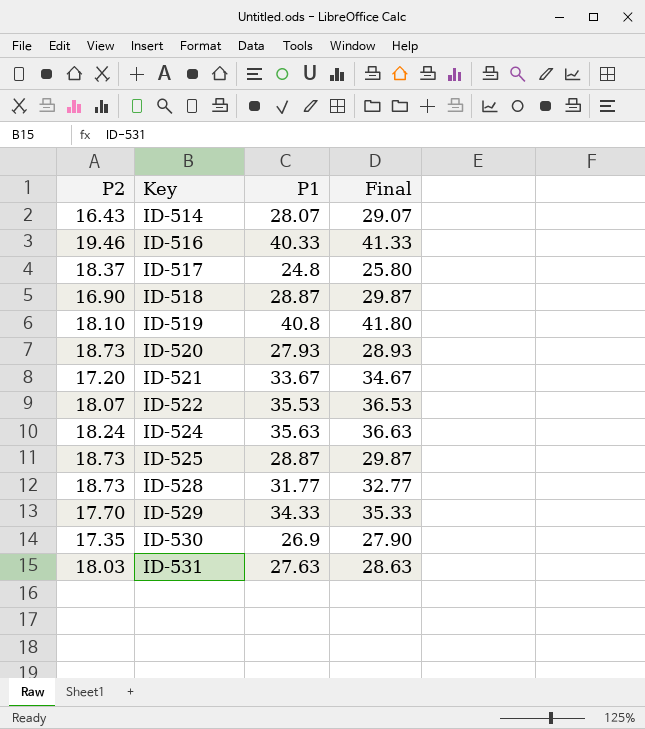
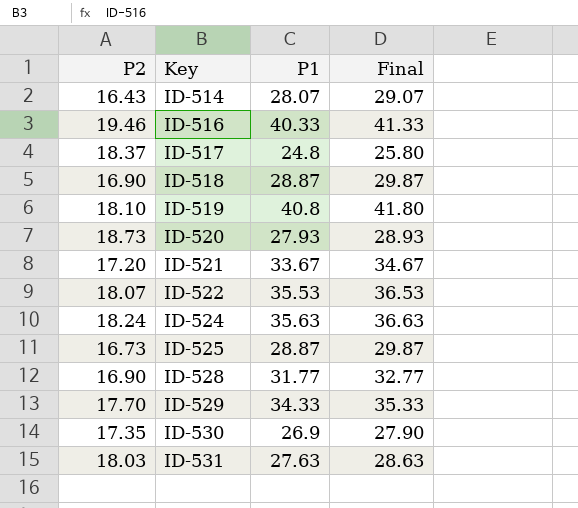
ID-525 | P2: 18.73 -> 16.73
ID-528 | P2: 18.73 -> 16.90

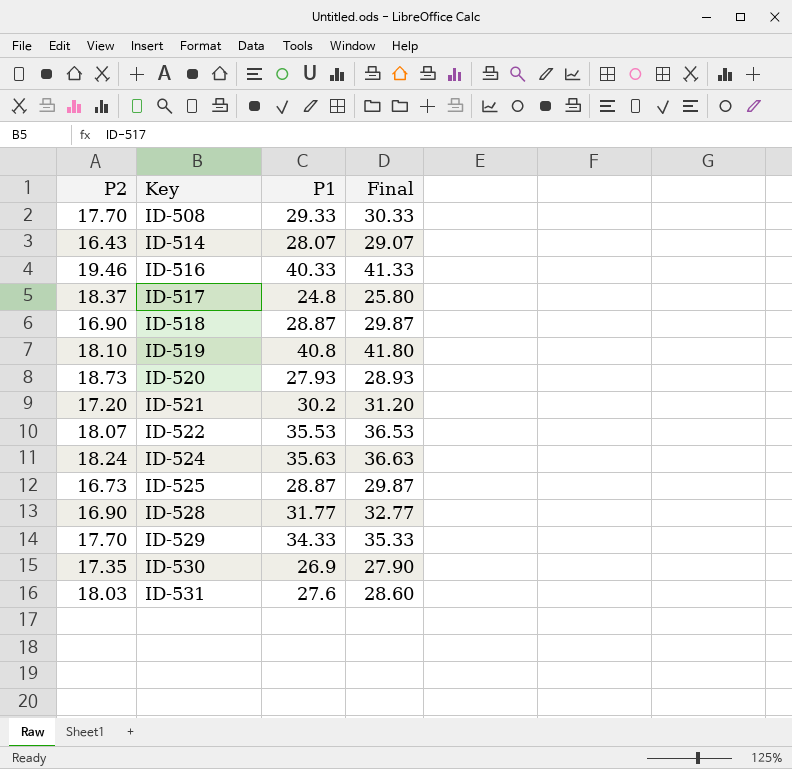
row ID-508: none -> 17.70 | 29.33 | 30.33
ID-521 | P1: 33.67 -> 30.2
ID-521 | Final: 34.67 -> 31.20
ID-531 | P1: 27.63 -> 27.6
ID-531 | Final: 28.63 -> 28.60

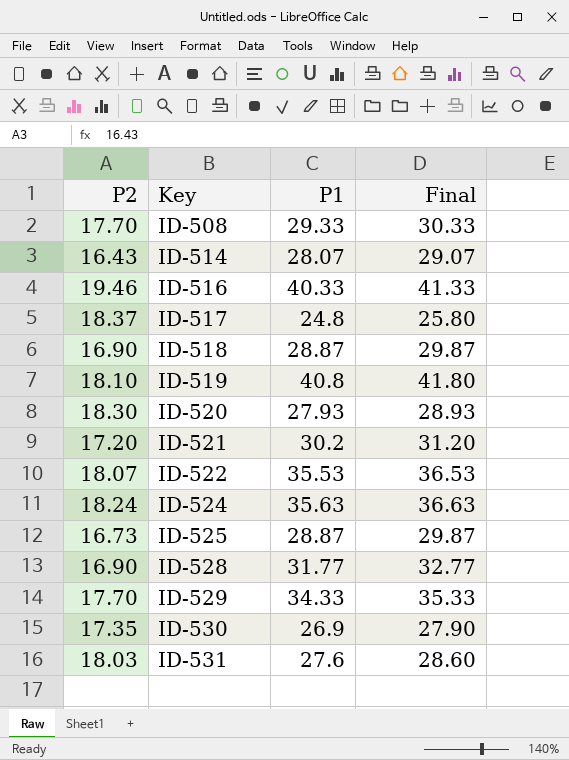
ID-520 | P2: 18.73 -> 18.30

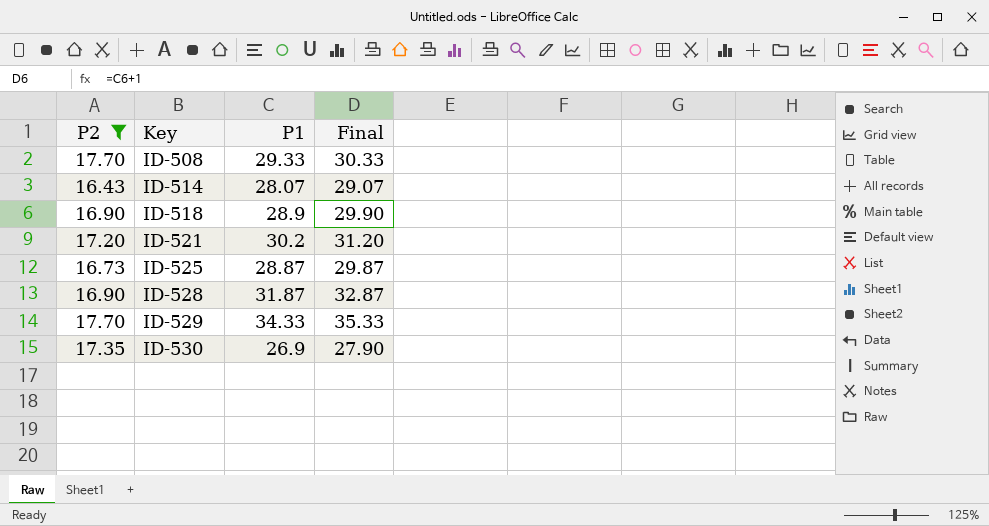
filter: none -> P2 <= 17.70
ID-518 | P1: 28.87 -> 28.9
ID-518 | Final: 29.87 -> 29.90
ID-528 | P1: 31.77 -> 31.87
ID-528 | Final: 32.77 -> 32.87

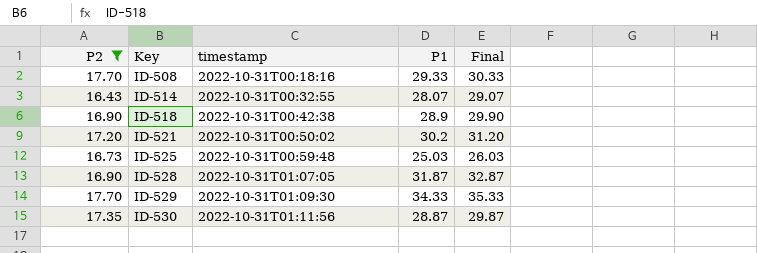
column timestamp | position: none -> 3
ID-525 | P1: 28.87 -> 25.03
ID-525 | Final: 29.87 -> 26.03
ID-530 | P1: 26.9 -> 28.87
ID-530 | Final: 27.90 -> 29.87

